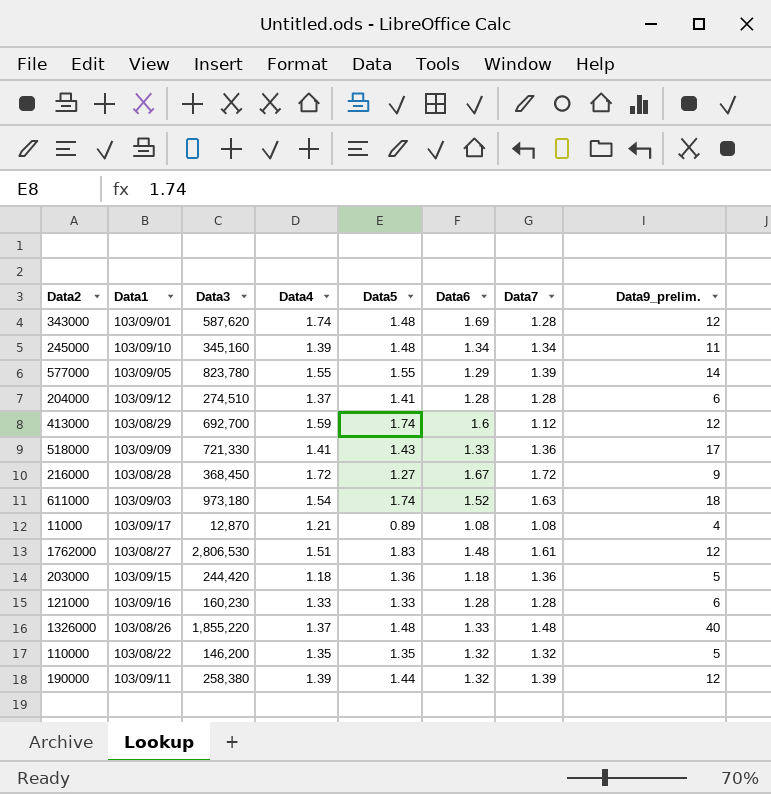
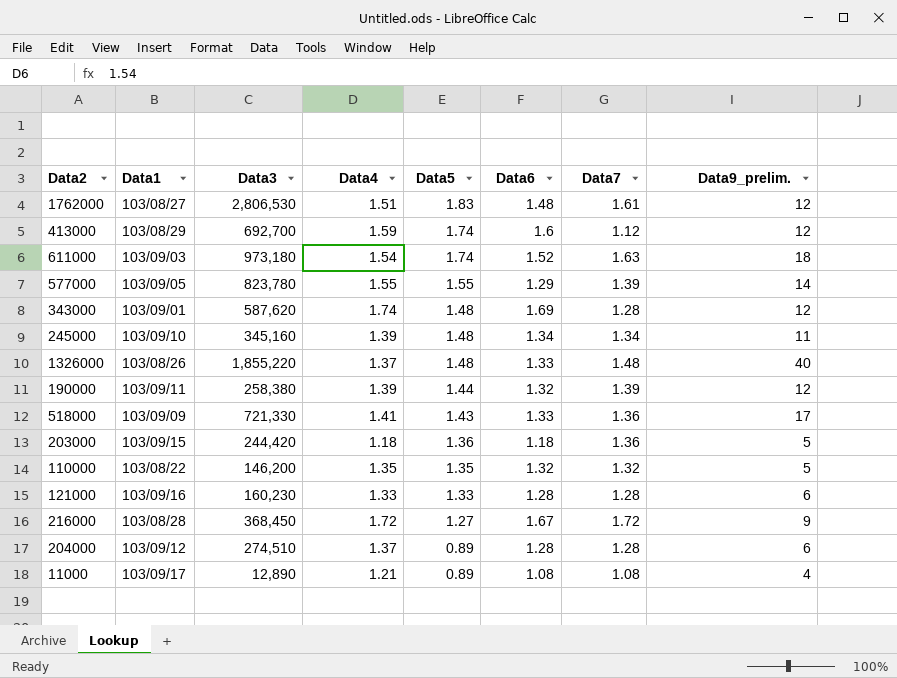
row order: none -> Data5 descending
204000 | Data5: 1.41 -> 0.89
11000 | Data3: 12,870 -> 12,890

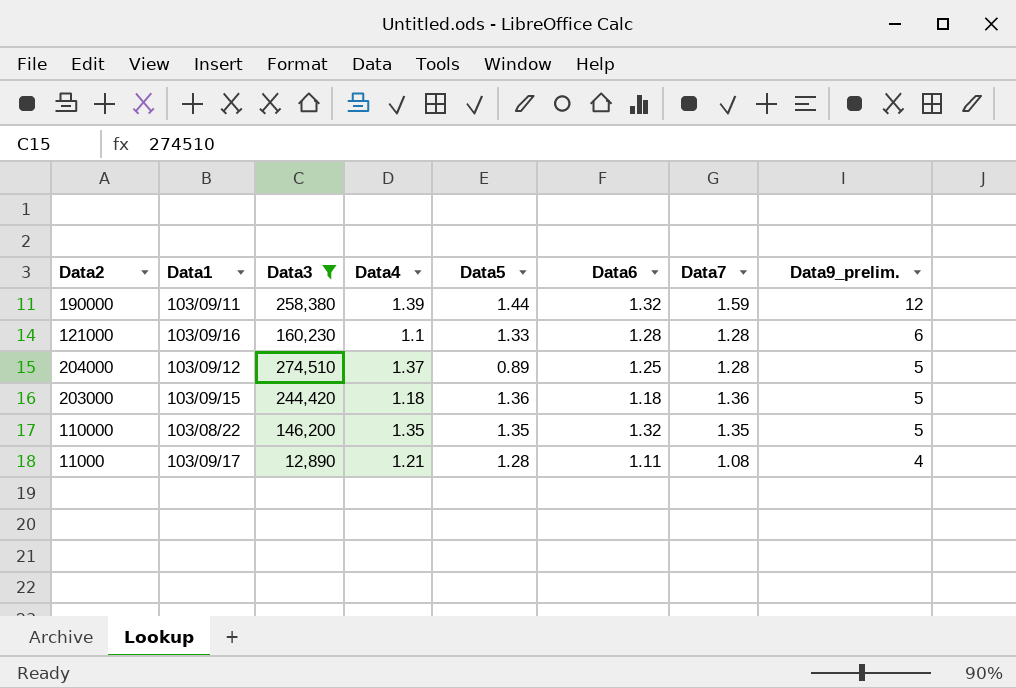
filter: none -> Data3 <= 274,510
row order: Data5 descending -> Data9_prelim. descending
190000 | Data7: 1.39 -> 1.59
121000 | Data4: 1.33 -> 1.1
204000 | Data6: 1.28 -> 1.25
204000 | Data9_prelim.: 6 -> 5
110000 | Data7: 1.32 -> 1.35
11000 | Data5: 0.89 -> 1.28
11000 | Data6: 1.08 -> 1.11

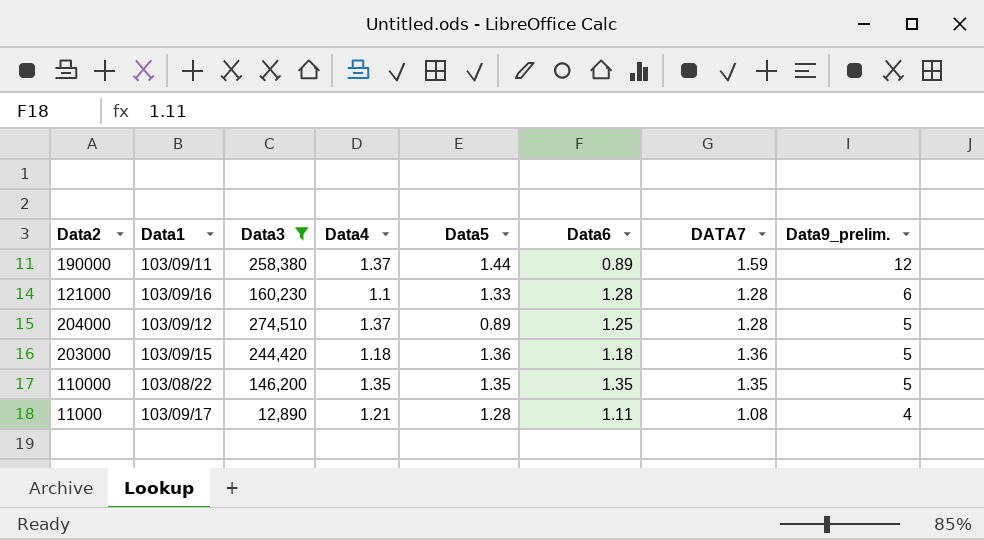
column name: Data7 -> DATA7
190000 | Data4: 1.39 -> 1.37
190000 | Data6: 1.32 -> 0.89
110000 | Data6: 1.32 -> 1.35

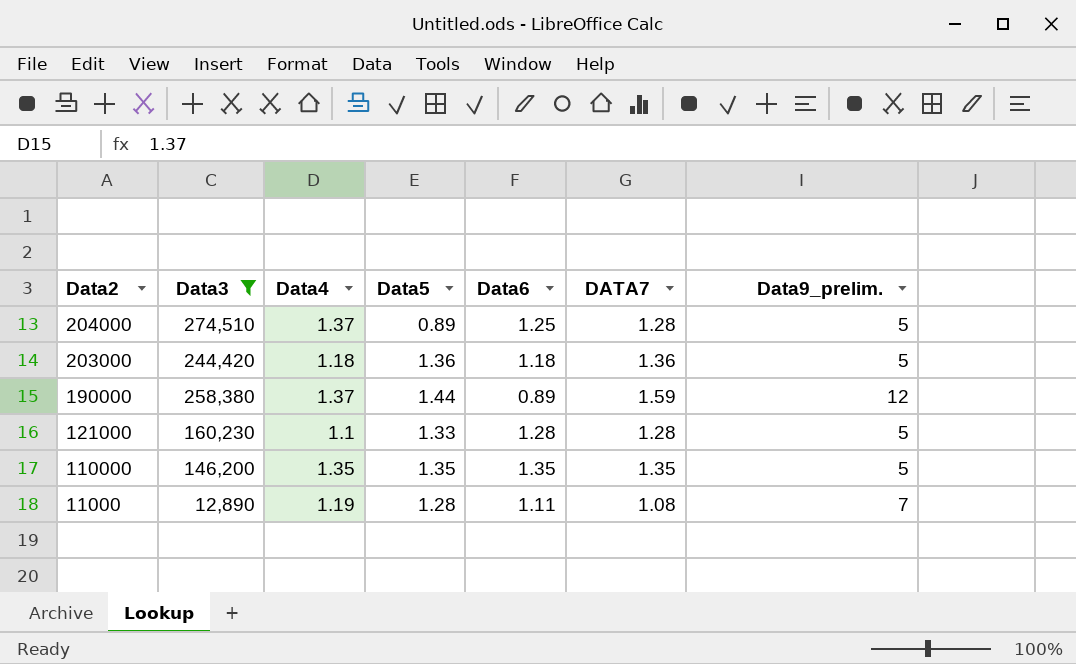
row order: Data9_prelim. descending -> Data2 descending
column Data1 | position: 2 -> none
121000 | Data9_prelim.: 6 -> 5
11000 | Data4: 1.21 -> 1.19
11000 | Data9_prelim.: 4 -> 7

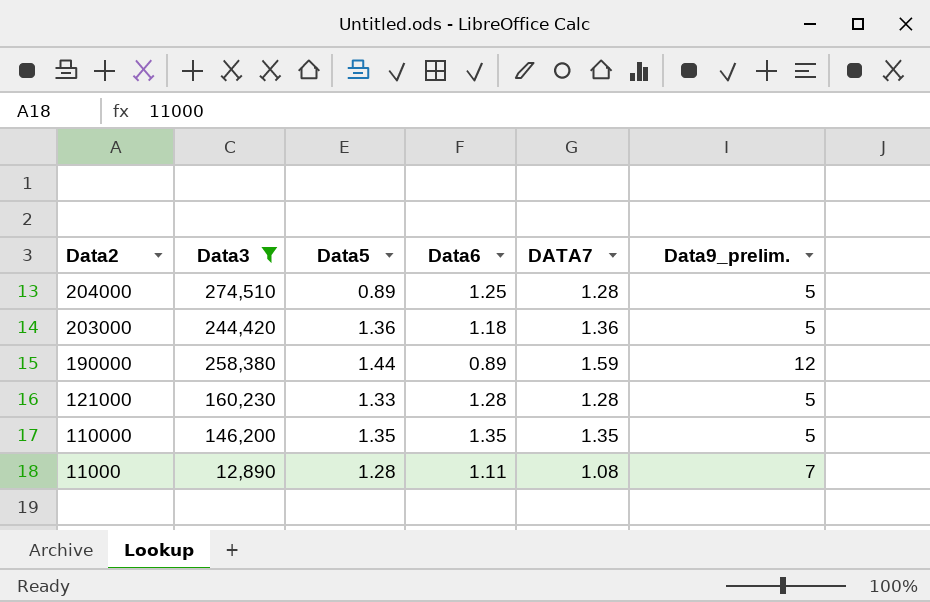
column Data4 | position: 3 -> none

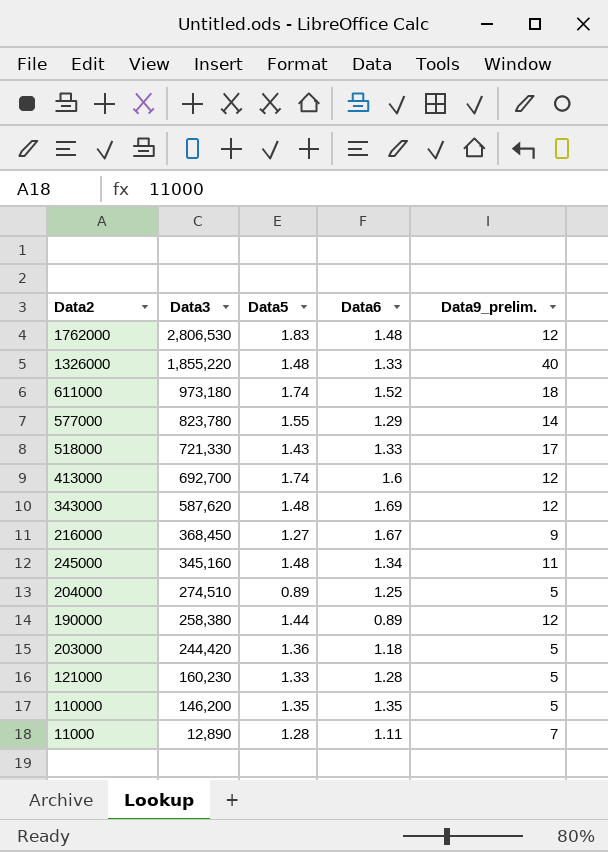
filter: Data3 <= 274,510 -> none
row order: Data2 descending -> Data3 descending
column DATA7 | position: 5 -> none

